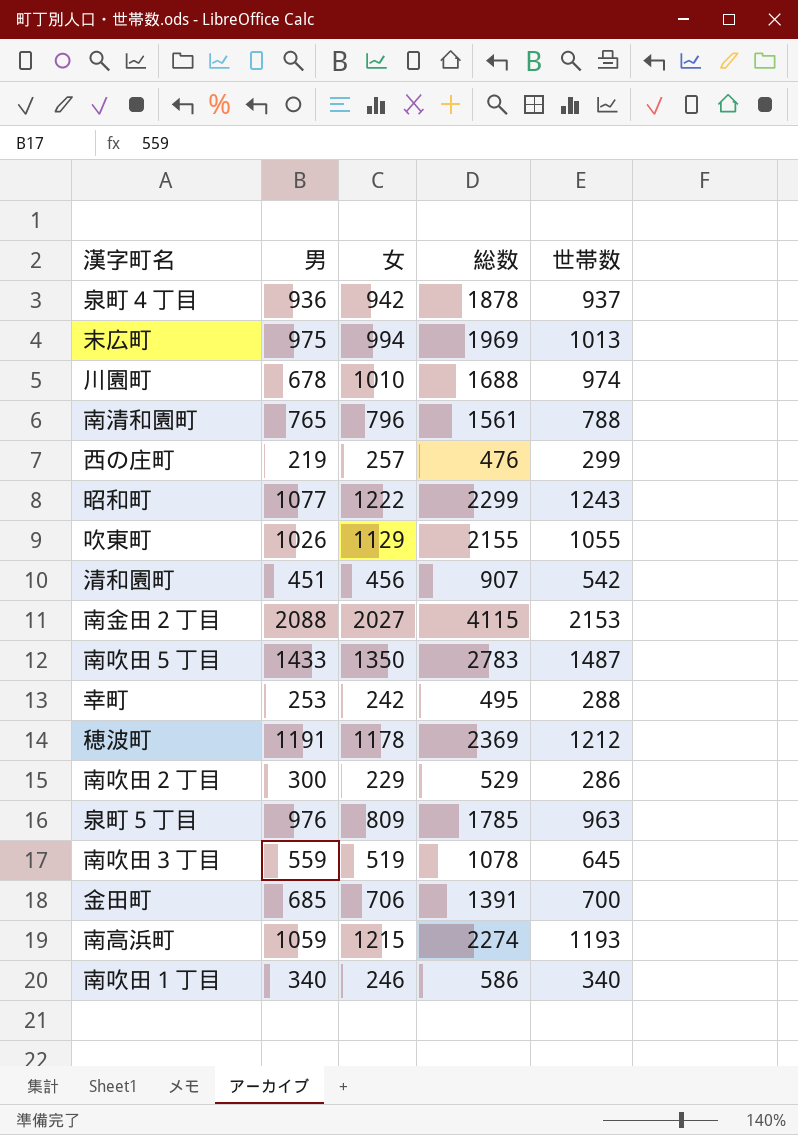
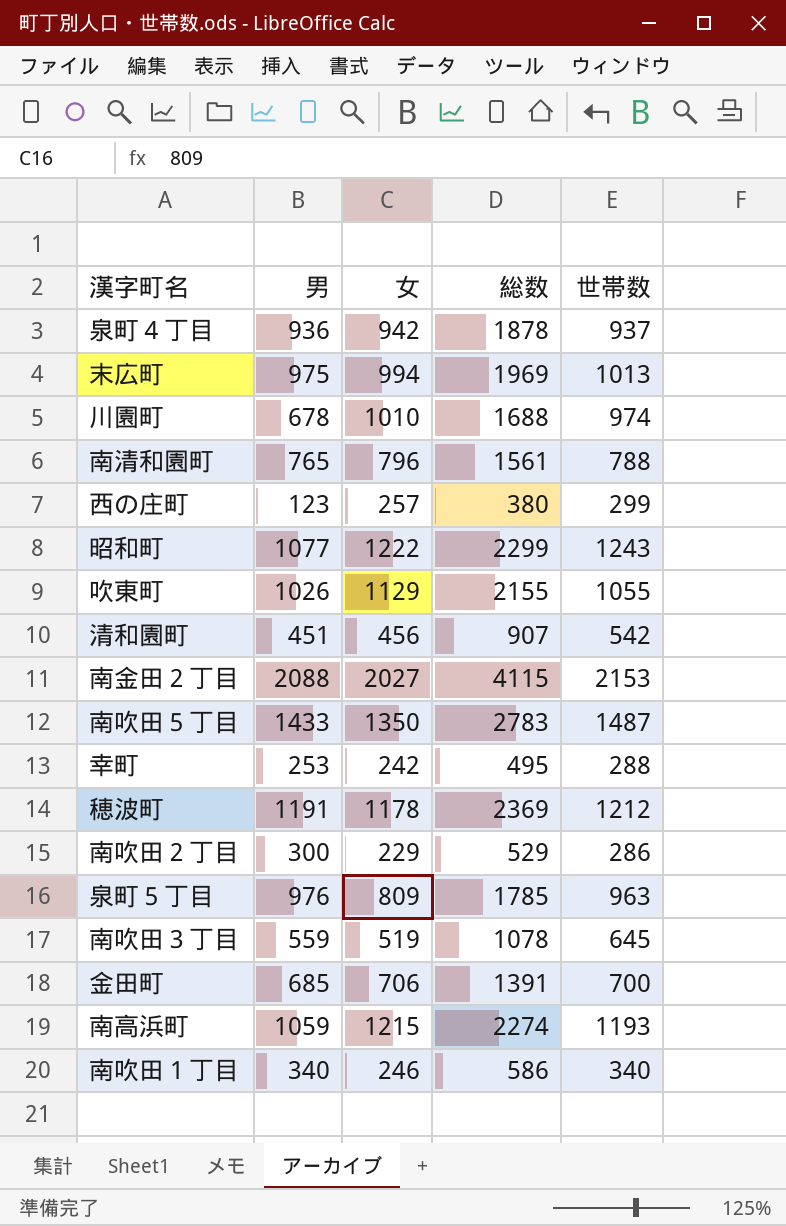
西の庄町 | 男: 219 -> 123
西の庄町 | 総数: 476 -> 380

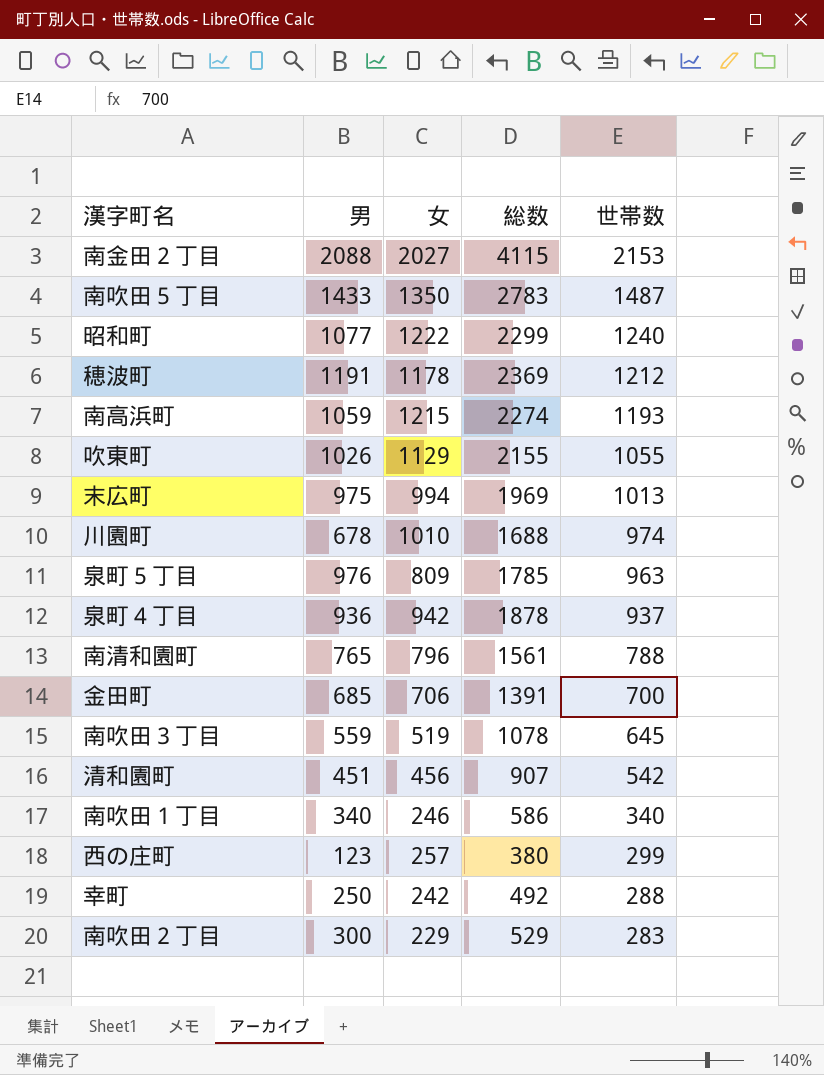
row order: none -> 世帯数 descending
昭和町 | 世帯数: 1243 -> 1240
幸町 | 男: 253 -> 250
幸町 | 総数: 495 -> 492
南吹田２丁目 | 世帯数: 286 -> 283

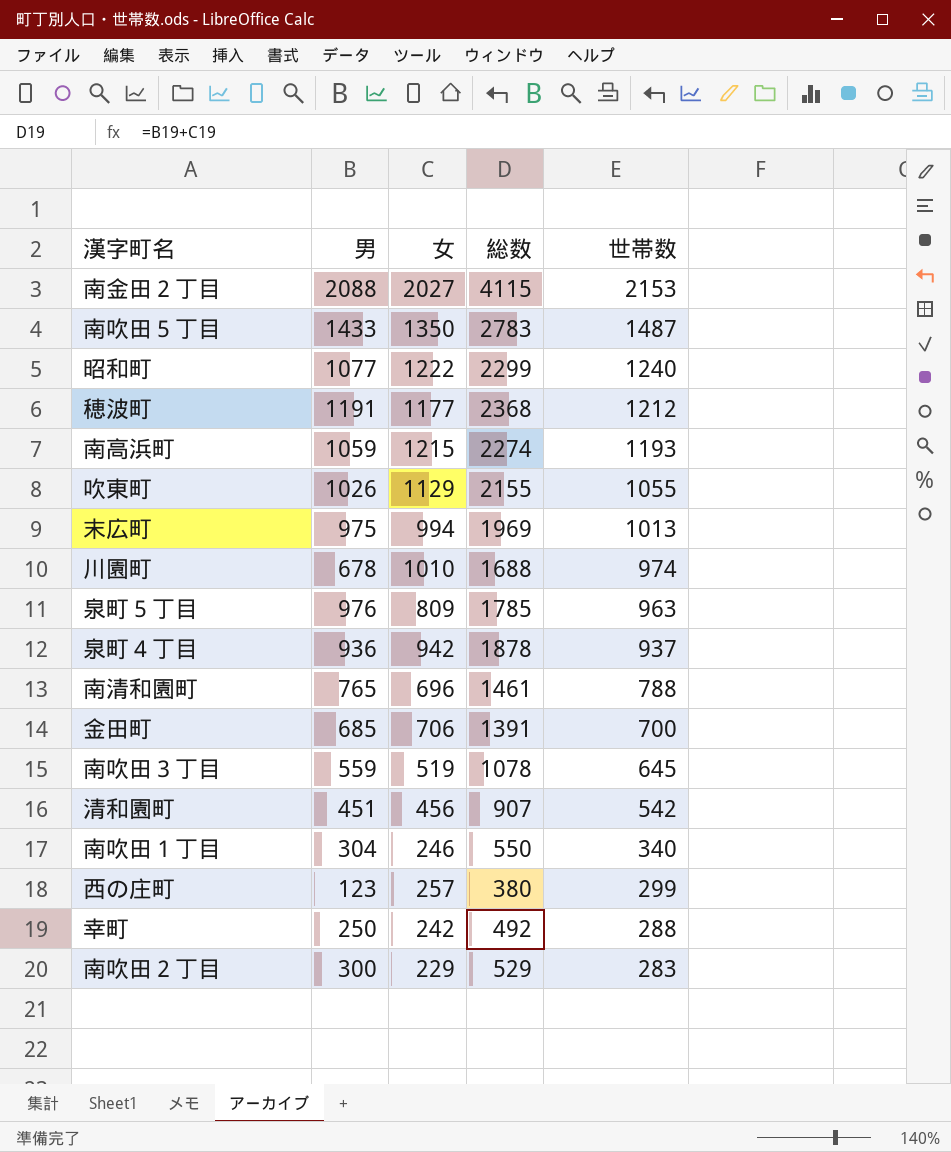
穂波町 | 女: 1178 -> 1177
穂波町 | 総数: 2369 -> 2368
南清和園町 | 女: 796 -> 696
南清和園町 | 総数: 1561 -> 1461
南吹田１丁目 | 男: 340 -> 304
南吹田１丁目 | 総数: 586 -> 550

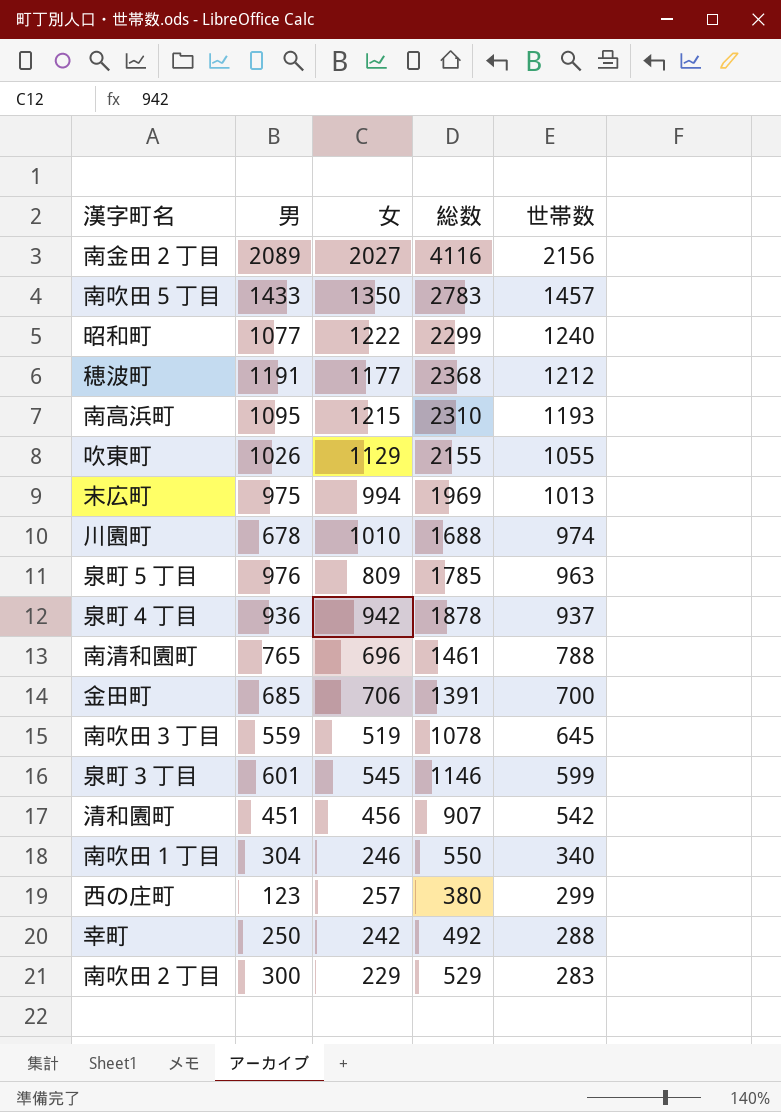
南金田２丁目 | 男: 2088 -> 2089
南金田２丁目 | 総数: 4115 -> 4116
南金田２丁目 | 世帯数: 2153 -> 2156
南吹田５丁目 | 世帯数: 1487 -> 1457
南高浜町 | 男: 1059 -> 1095
南高浜町 | 総数: 2274 -> 2310
row 泉町３丁目: none -> 601 | 545 | 1146 | 599

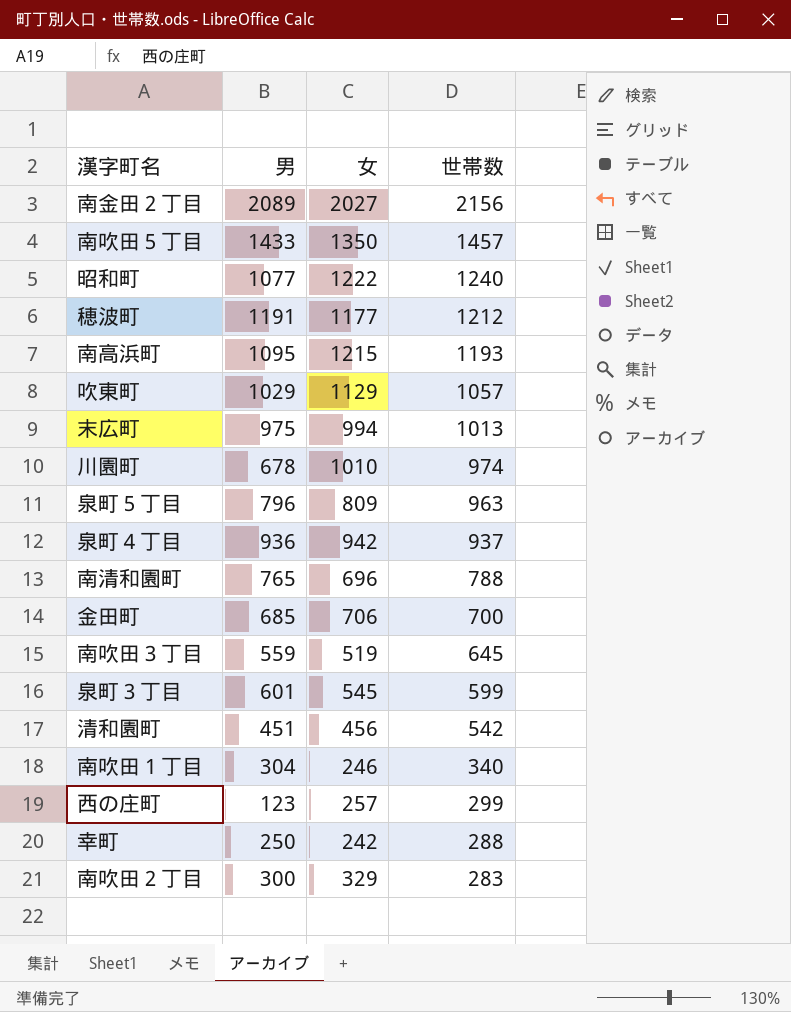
column 総数 | formula: [男] + [女] -> none
吹東町 | 男: 1026 -> 1029
吹東町 | 世帯数: 1055 -> 1057
泉町５丁目 | 男: 976 -> 796
南吹田２丁目 | 女: 229 -> 329

